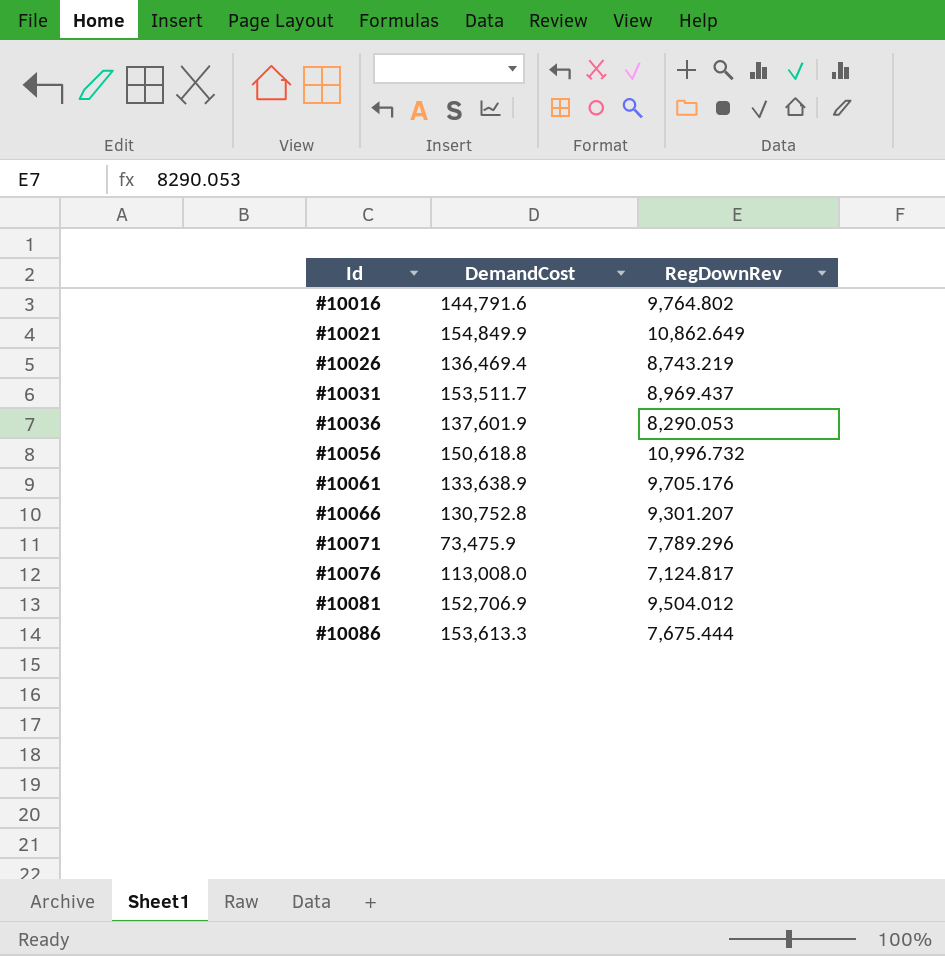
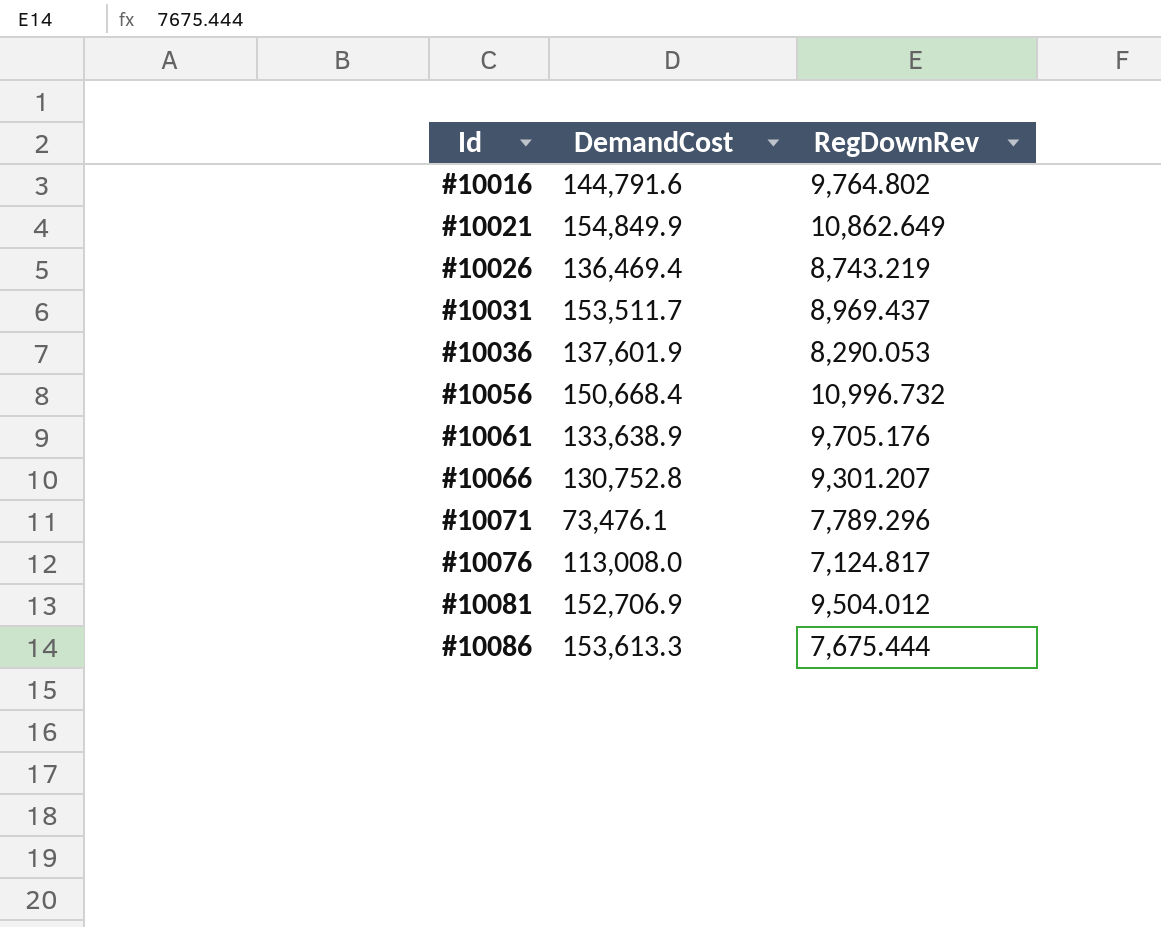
#10056 | DemandCost: 150,618.8 -> 150,668.4
#10071 | DemandCost: 73,475.9 -> 73,476.1

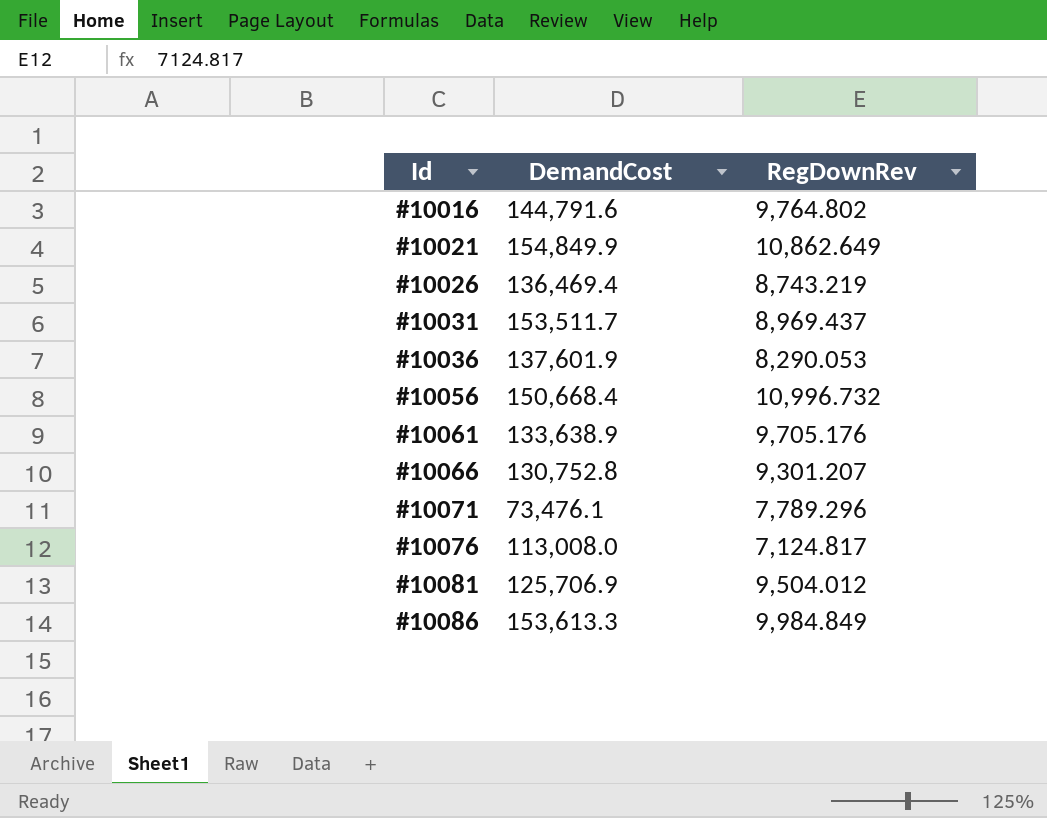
#10081 | DemandCost: 152,706.9 -> 125,706.9
#10086 | RegDownRev: 7,675.444 -> 9,984.849

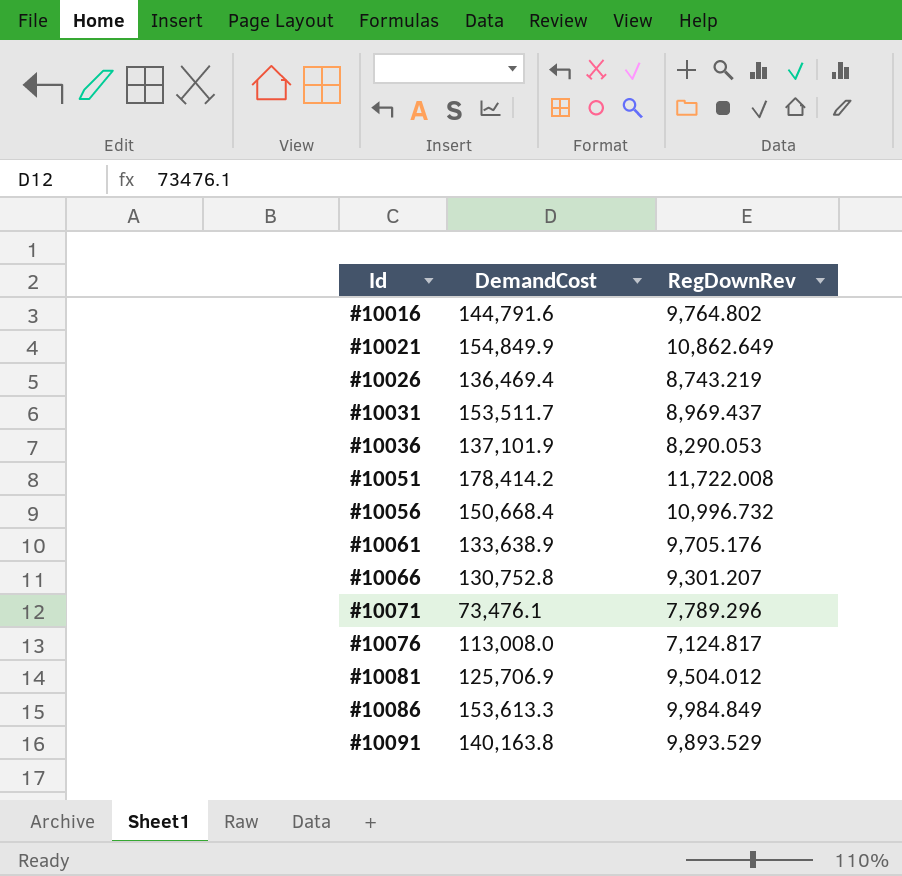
#10036 | DemandCost: 137,601.9 -> 137,101.9
row #10051: none -> 178,414.2 | 11,722.008
row #10091: none -> 140,163.8 | 9,893.529

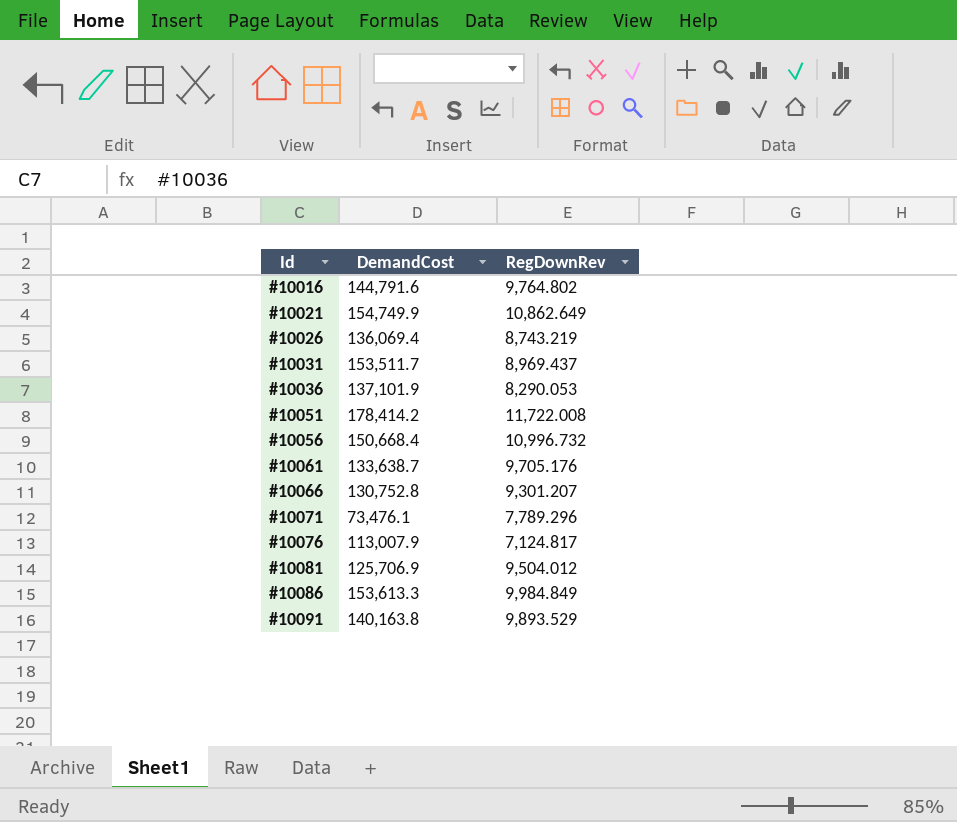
#10021 | DemandCost: 154,849.9 -> 154,749.9
#10026 | DemandCost: 136,469.4 -> 136,069.4
#10061 | DemandCost: 133,638.9 -> 133,638.7
#10076 | DemandCost: 113,008.0 -> 113,007.9

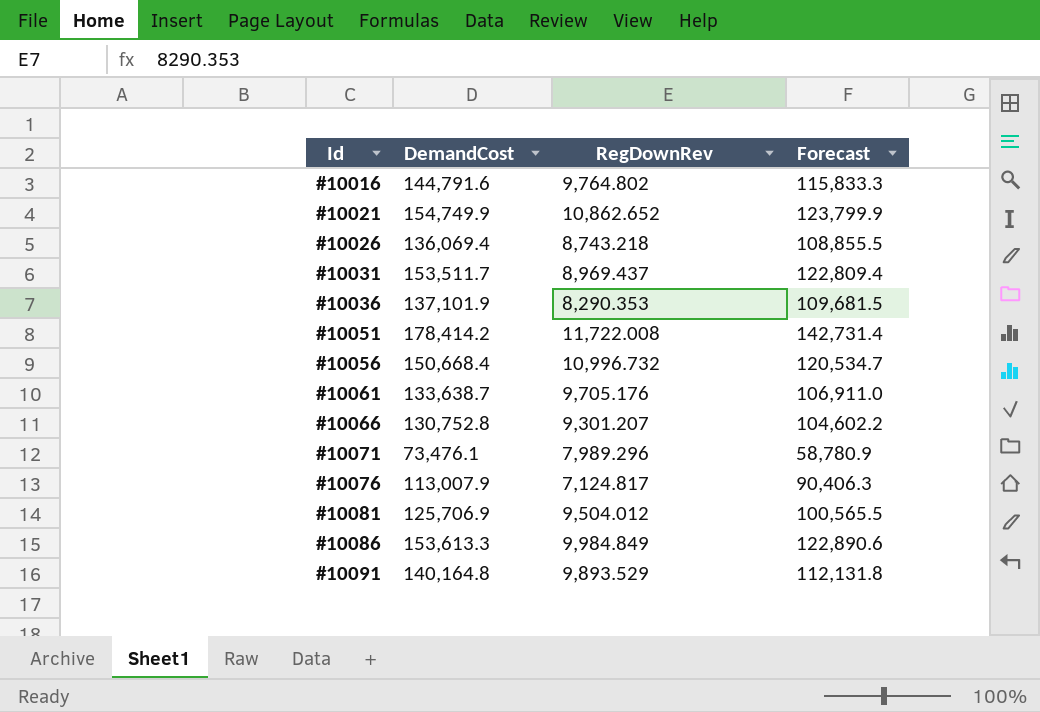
column Forecast | formula: none -> [DemandCost] * 0.8
#10021 | RegDownRev: 10,862.649 -> 10,862.652
#10026 | RegDownRev: 8,743.219 -> 8,743.218
#10036 | RegDownRev: 8,290.053 -> 8,290.353
#10071 | RegDownRev: 7,789.296 -> 7,989.296
#10091 | DemandCost: 140,163.8 -> 140,164.8

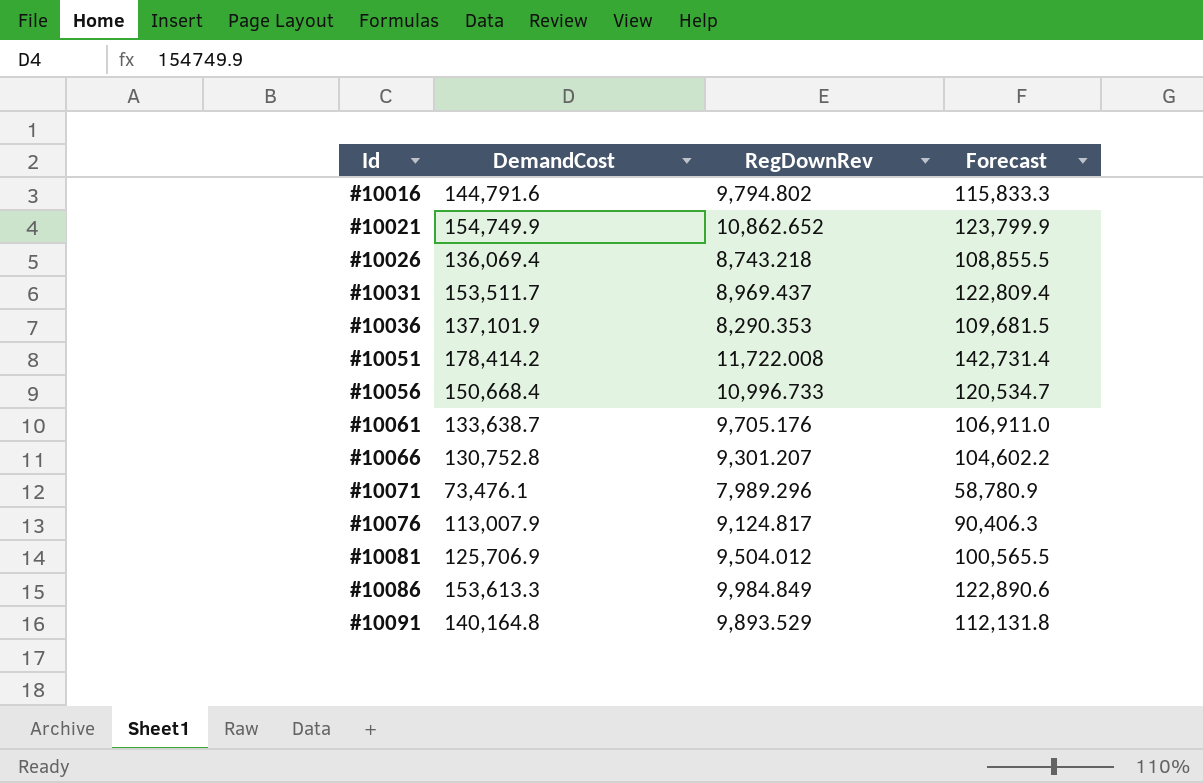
#10016 | RegDownRev: 9,764.802 -> 9,794.802
#10056 | RegDownRev: 10,996.732 -> 10,996.733
#10076 | RegDownRev: 7,124.817 -> 9,124.817

